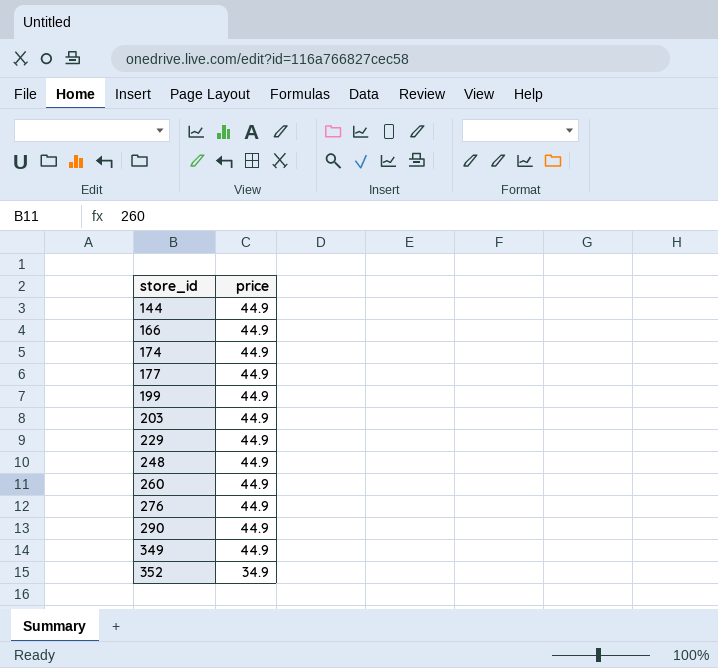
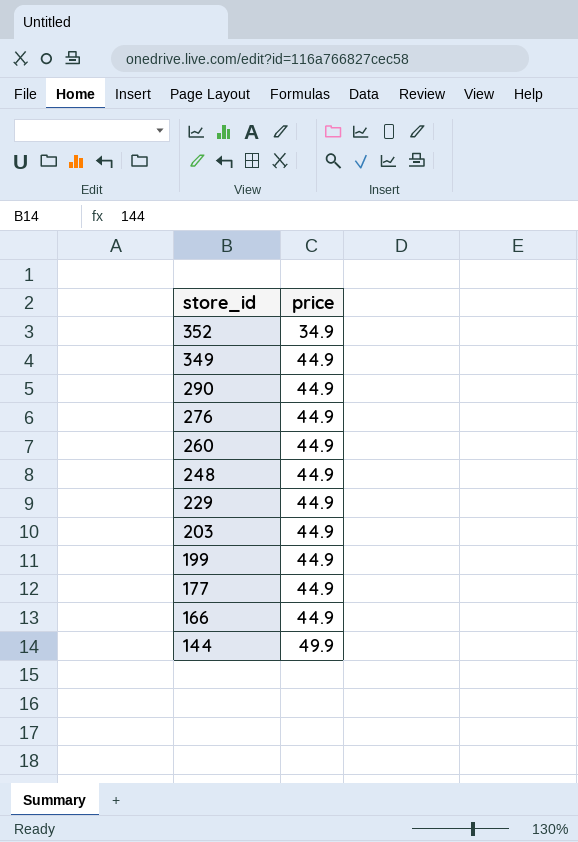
row order: store_id ascending -> store_id descending
row 174: 44.9 -> none
144 | price: 44.9 -> 49.9

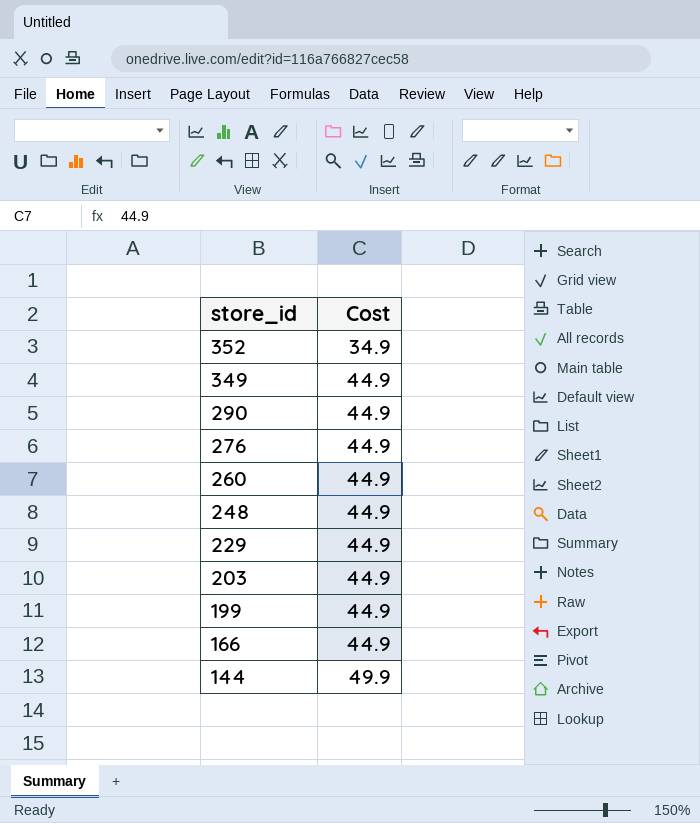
column name: price -> Cost
row 177: 44.9 -> none

